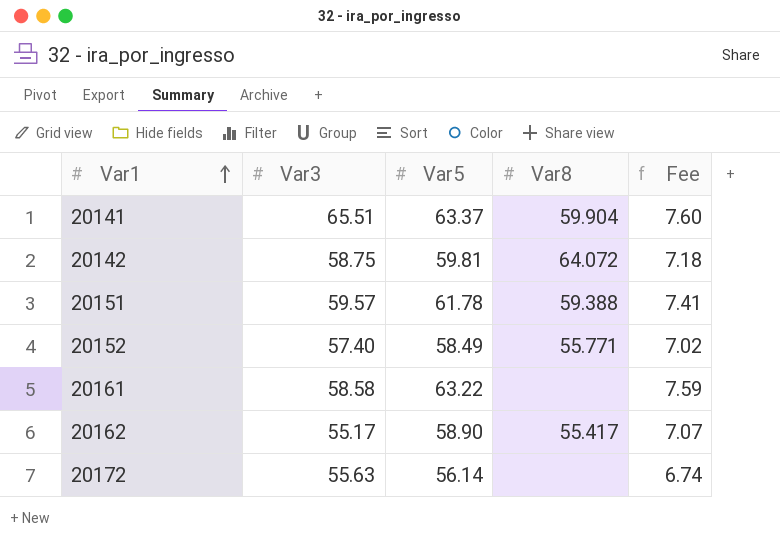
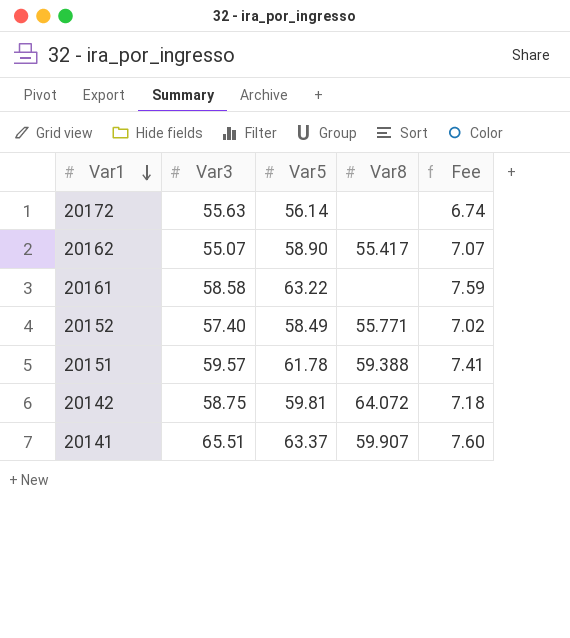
row order: Var1 ascending -> Var1 descending
20162 | Var3: 55.17 -> 55.07
20141 | Var8: 59.904 -> 59.907

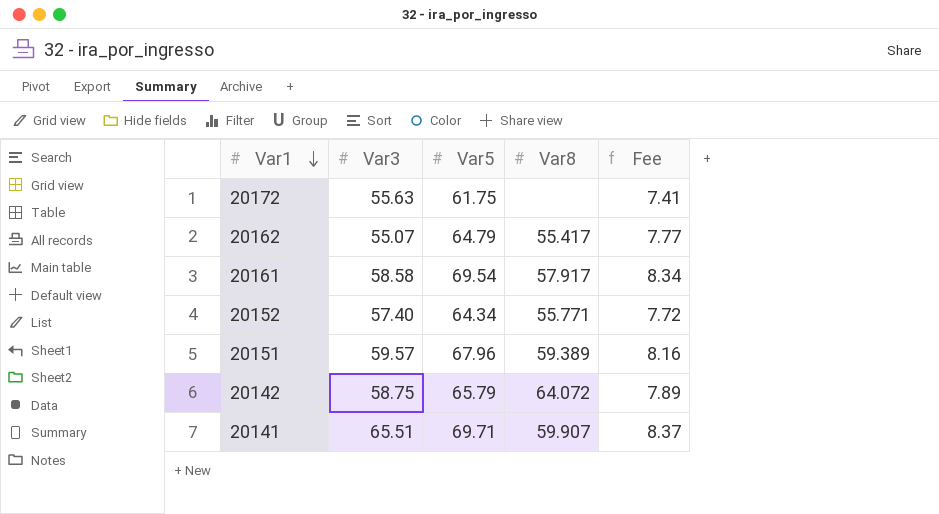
20172 | Var5: 56.14 -> 61.75
20172 | Fee: 6.74 -> 7.41
20162 | Var5: 58.90 -> 64.79
20162 | Fee: 7.07 -> 7.77
20161 | Var5: 63.22 -> 69.54
20161 | Var8: none -> 57.917
20161 | Fee: 7.59 -> 8.34
20152 | Var5: 58.49 -> 64.34
20152 | Fee: 7.02 -> 7.72
20151 | Var5: 61.78 -> 67.96
20151 | Var8: 59.388 -> 59.389
20151 | Fee: 7.41 -> 8.16
20142 | Var5: 59.81 -> 65.79
20142 | Fee: 7.18 -> 7.89
20141 | Var5: 63.37 -> 69.71
20141 | Fee: 7.60 -> 8.37

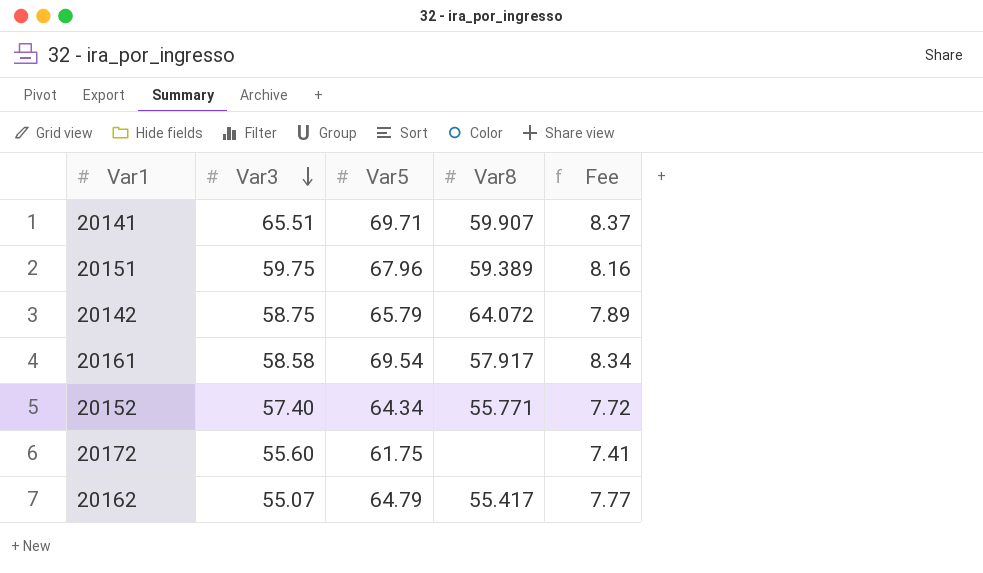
row order: Var1 descending -> Var3 descending
20151 | Var3: 59.57 -> 59.75
20172 | Var3: 55.63 -> 55.60

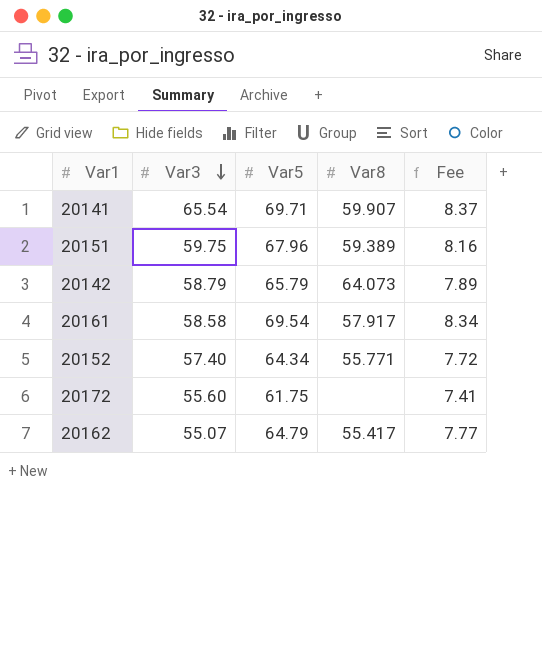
20141 | Var3: 65.51 -> 65.54
20142 | Var3: 58.75 -> 58.79
20142 | Var8: 64.072 -> 64.073

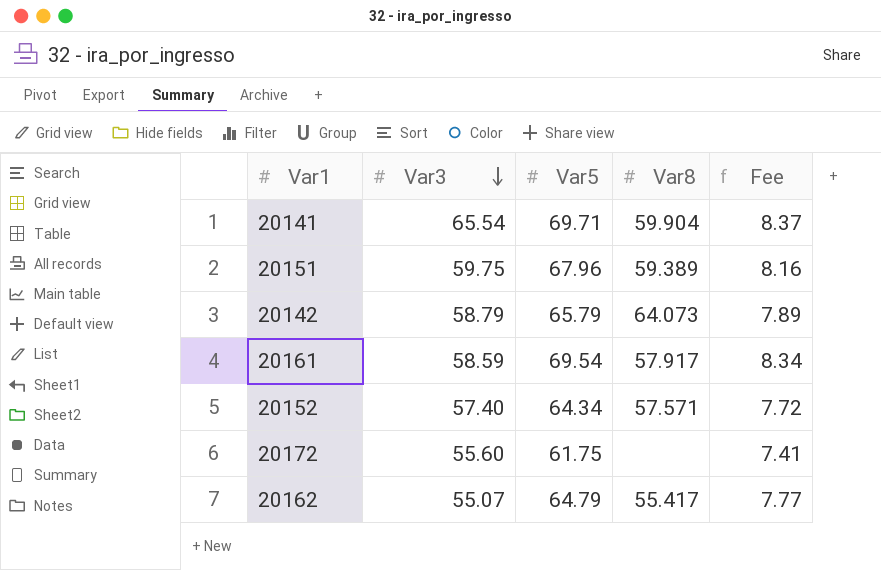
20141 | Var8: 59.907 -> 59.904
20161 | Var3: 58.58 -> 58.59
20152 | Var8: 55.771 -> 57.571

